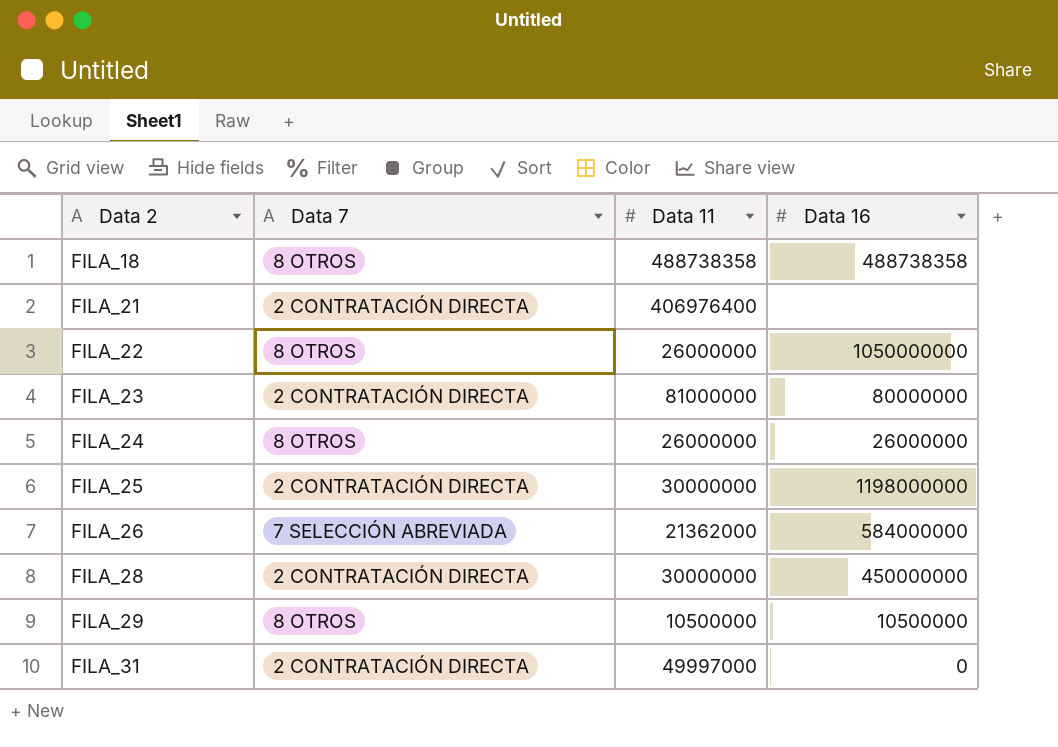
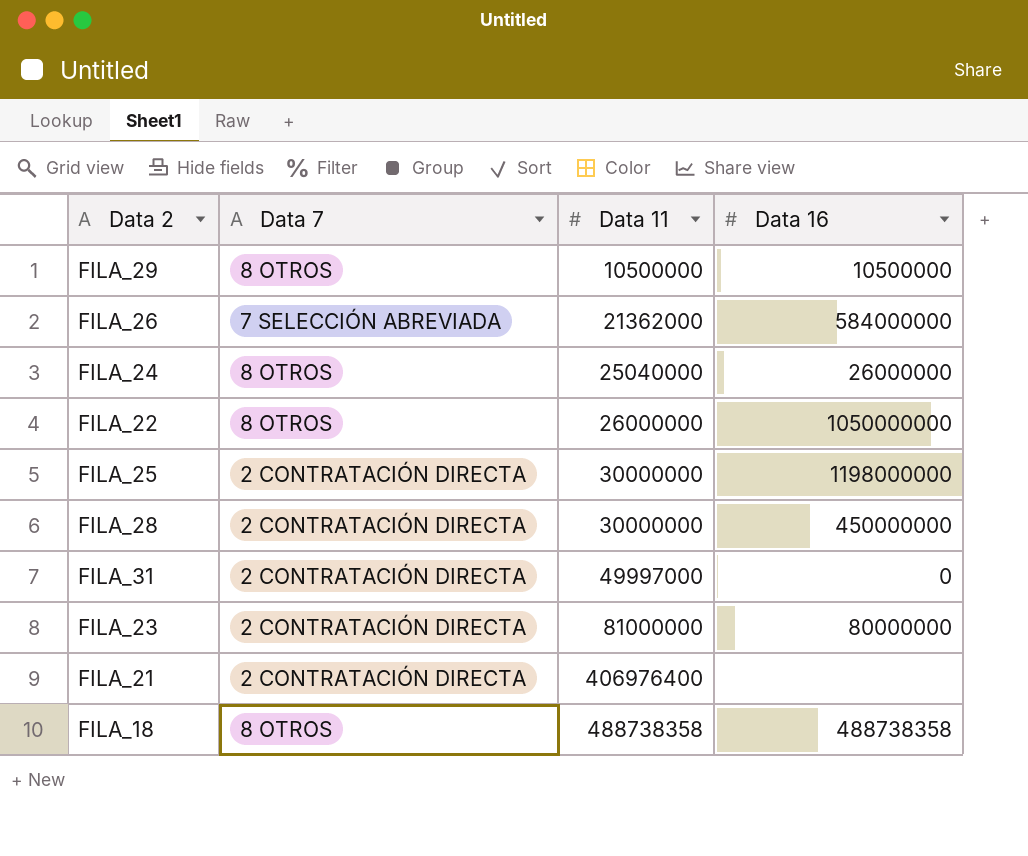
row order: Data 2 ascending -> Data 11 ascending
FILA_24 | Data 11: 26000000 -> 25040000

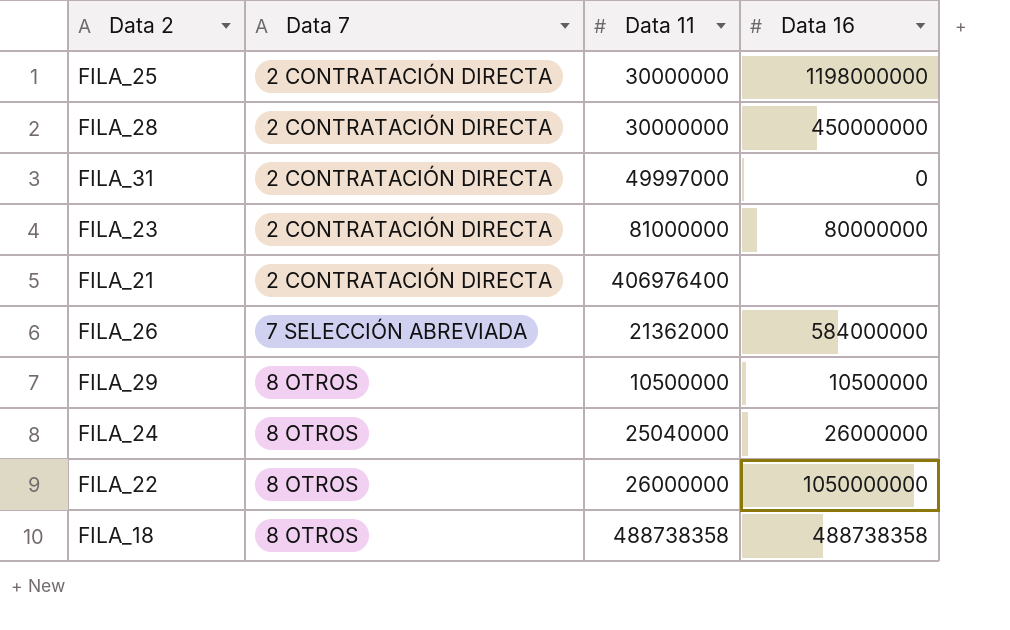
row order: Data 11 ascending -> Data 7 ascending

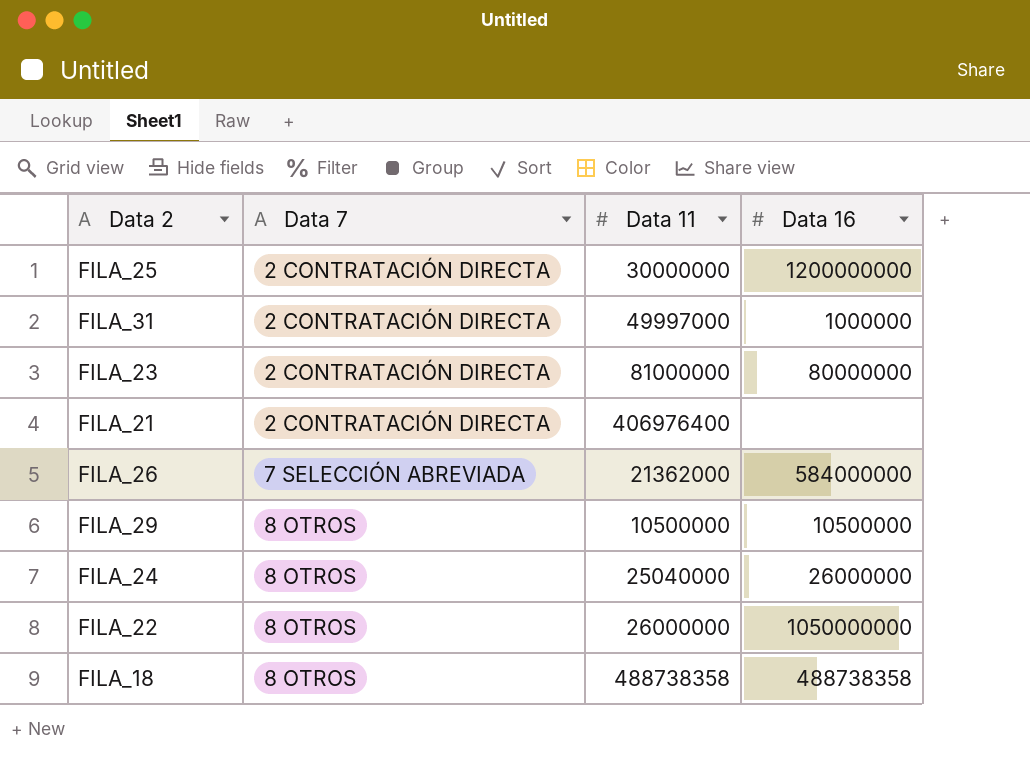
row FILA_28: 2 CONTRATACIÓN DIRECTA | 30000000 | 450000000 -> none
FILA_25 | Data 16: 1198000000 -> 1200000000
FILA_31 | Data 16: 0 -> 1000000

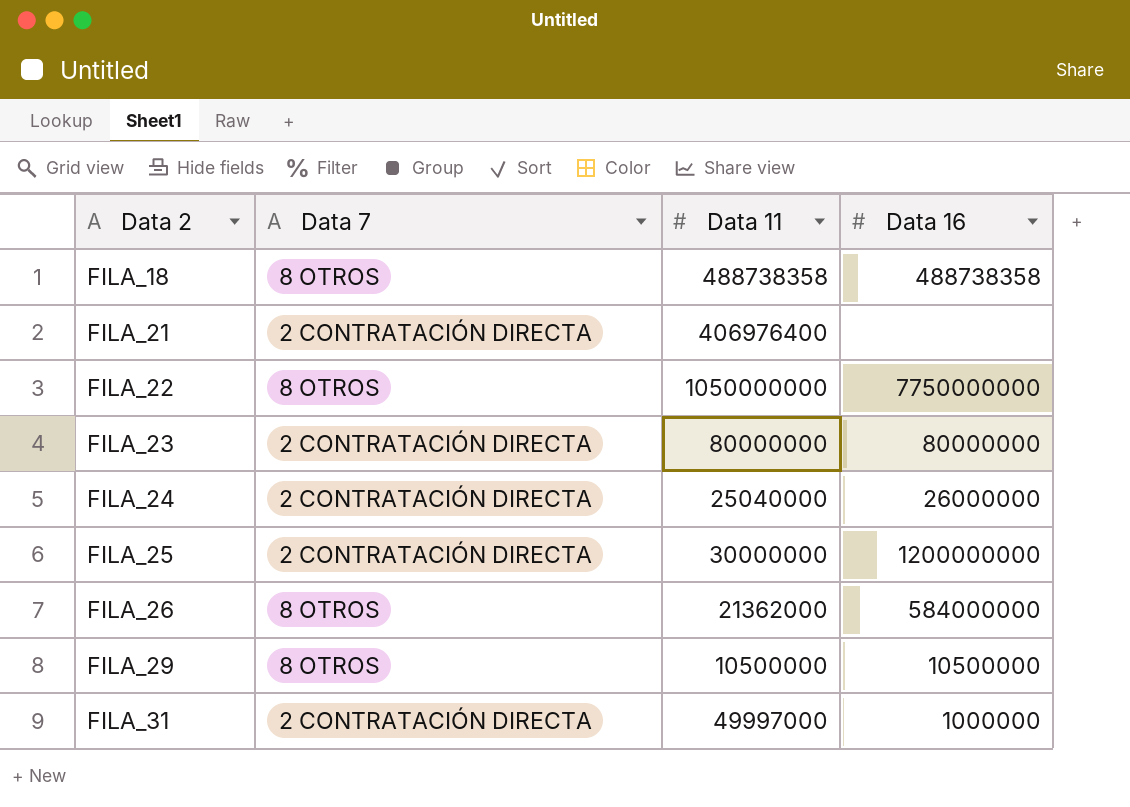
row order: Data 7 ascending -> Data 2 ascending
FILA_22 | Data 11: 26000000 -> 1050000000
FILA_22 | Data 16: 1050000000 -> 7750000000
FILA_23 | Data 11: 81000000 -> 80000000
FILA_24 | Data 7: 8 OTROS -> 2 CONTRATACIÓN DIRECTA
FILA_26 | Data 7: 7 SELECCIÓN ABREVIADA -> 8 OTROS

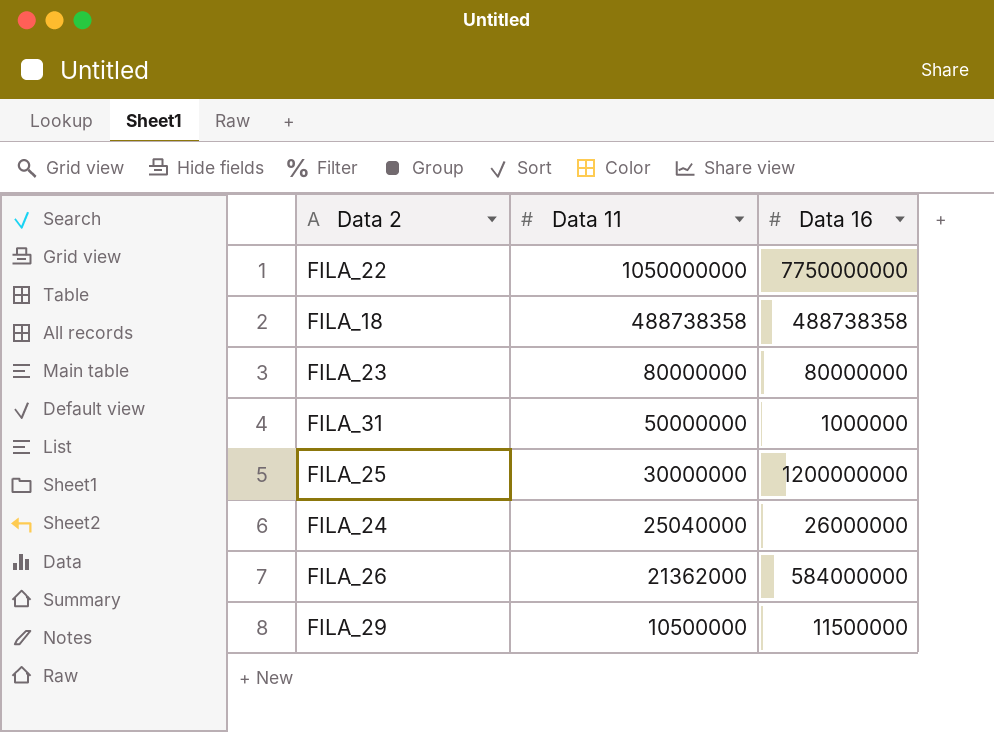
row order: Data 2 ascending -> Data 11 descending
column Data 7 | position: 2 -> none
row FILA_21: 2 CONTRATACIÓN DIRECTA | 406976400 | none -> none
FILA_31 | Data 11: 49997000 -> 50000000
FILA_29 | Data 16: 10500000 -> 11500000

